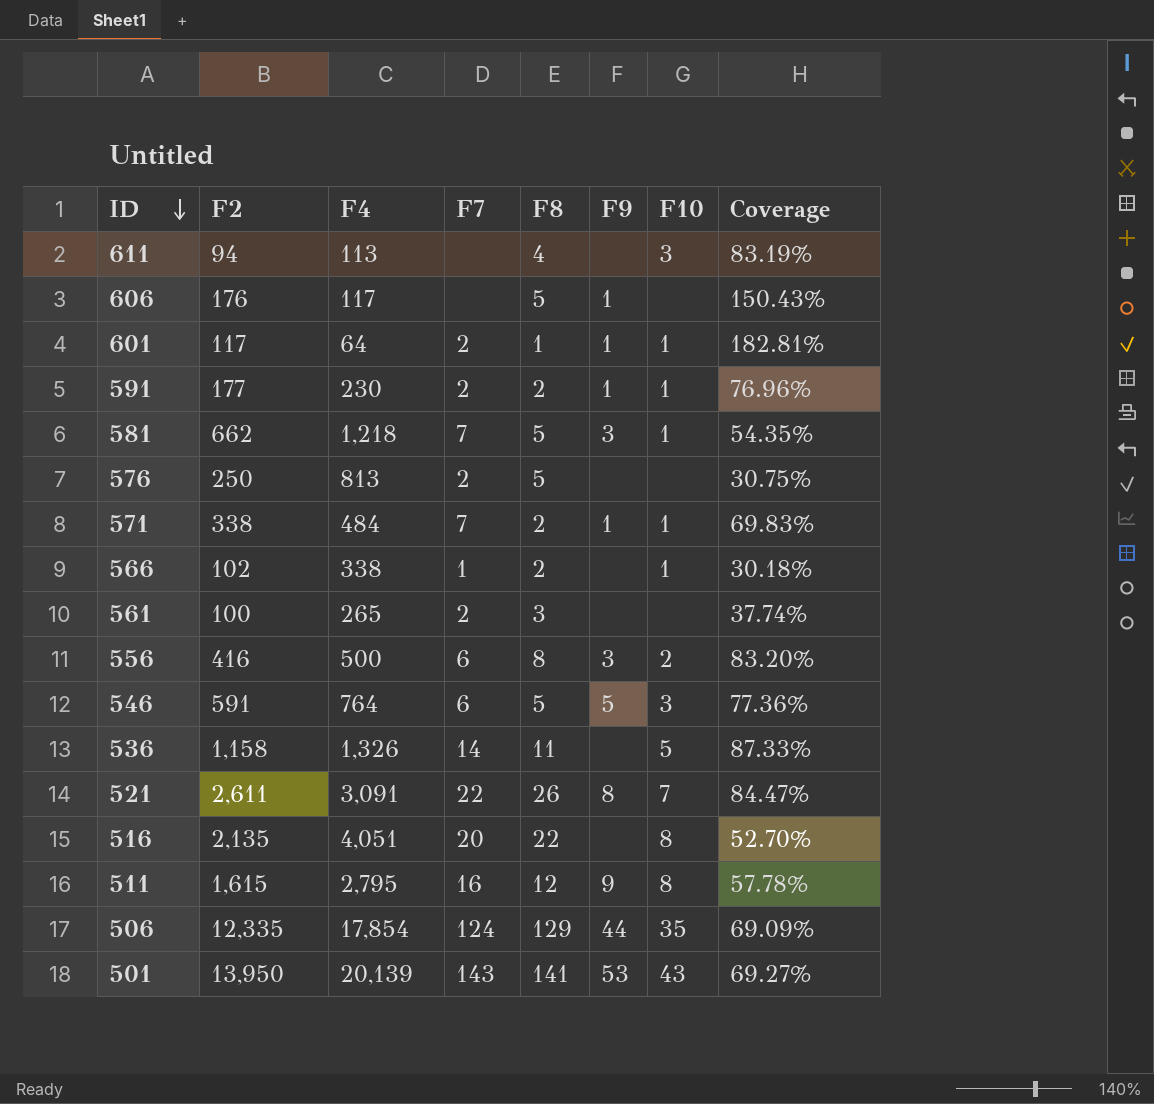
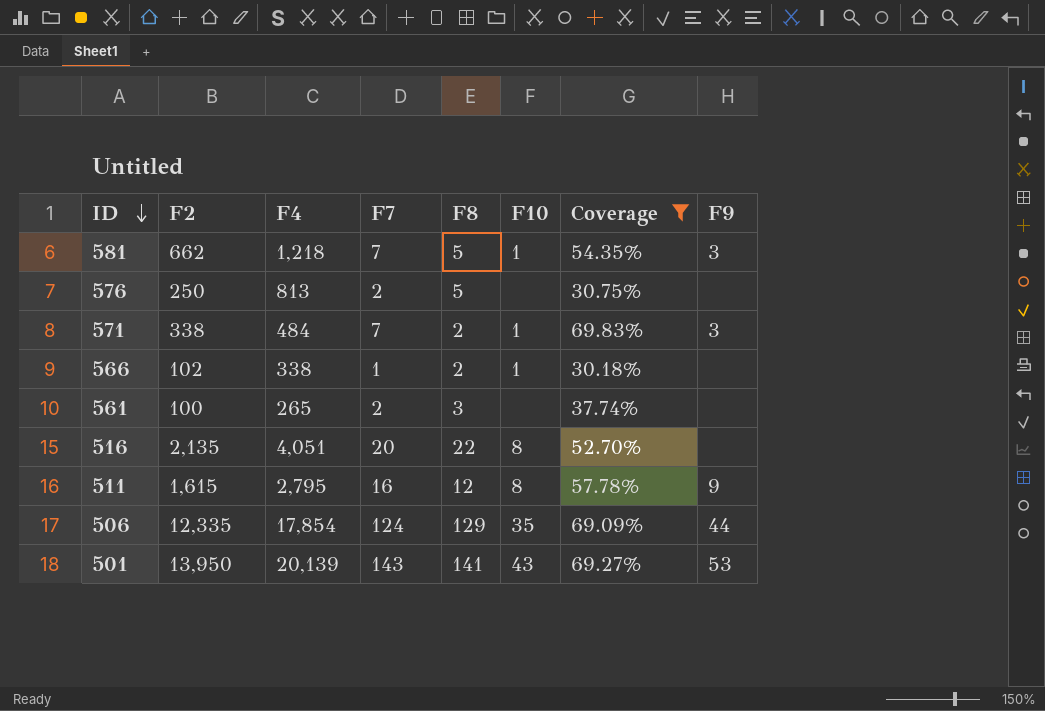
filter: none -> Coverage <= 69.83%
column F9 | position: 6 -> 8
571 | F9: 1 -> 3

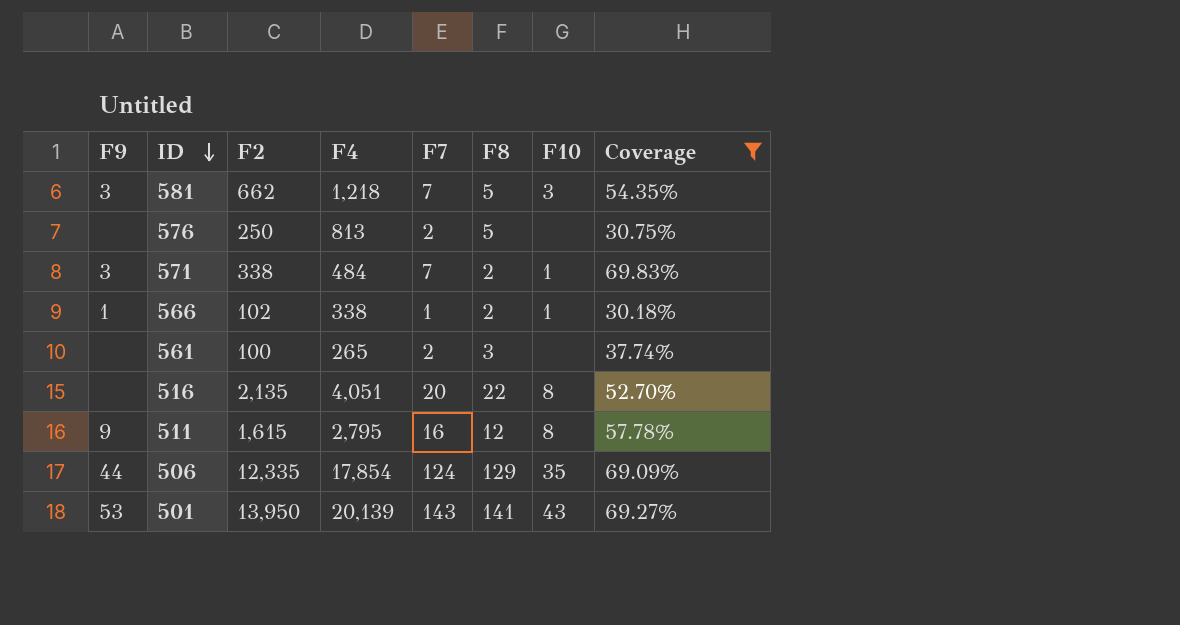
column F9 | position: 8 -> 1
581 | F10: 1 -> 3
566 | F9: none -> 1

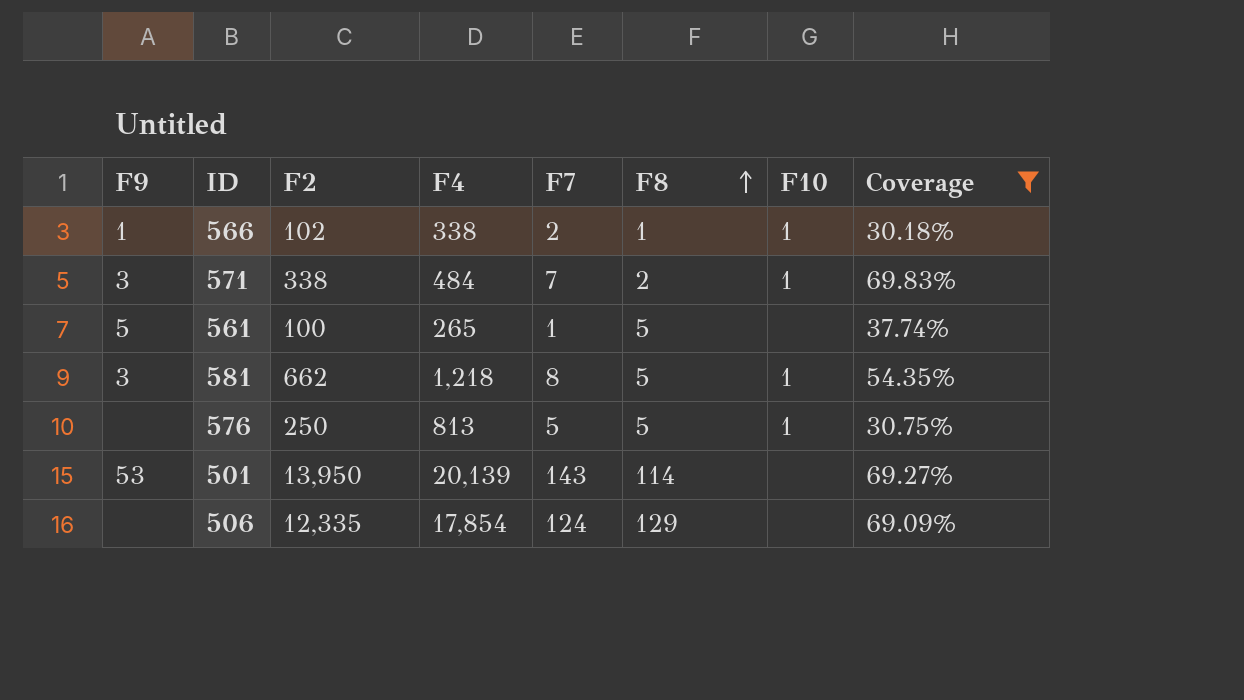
row order: ID descending -> F8 ascending
row 516: none | 2,135 | 4,051 | 20 | 22 | 8 | 52.70% -> none
row 511: 9 | 1,615 | 2,795 | 16 | 12 | 8 | 57.78% -> none
566 | F7: 1 -> 2
566 | F8: 2 -> 1
561 | F9: none -> 5
561 | F7: 2 -> 1
561 | F8: 3 -> 5
581 | F7: 7 -> 8
581 | F10: 3 -> 1
576 | F7: 2 -> 5
576 | F10: none -> 1
501 | F8: 141 -> 114
501 | F10: 43 -> none
506 | F9: 44 -> none
506 | F10: 35 -> none

